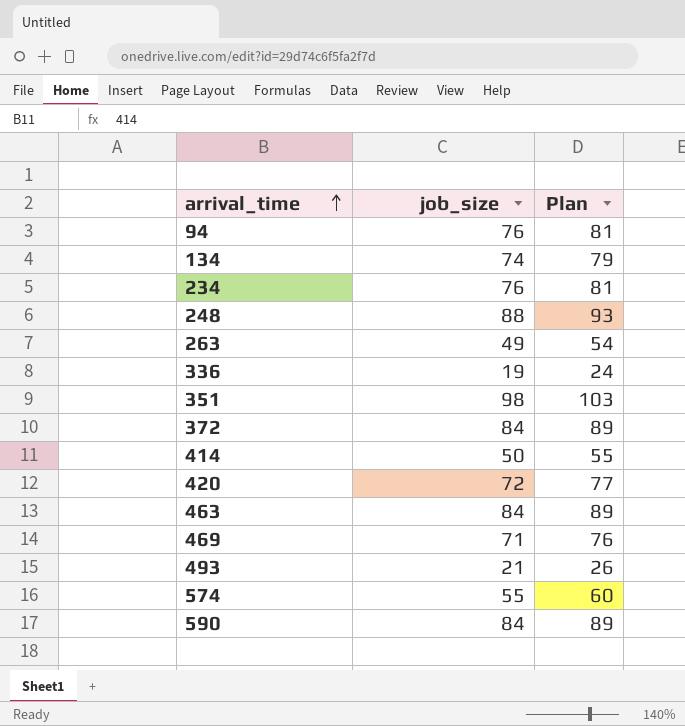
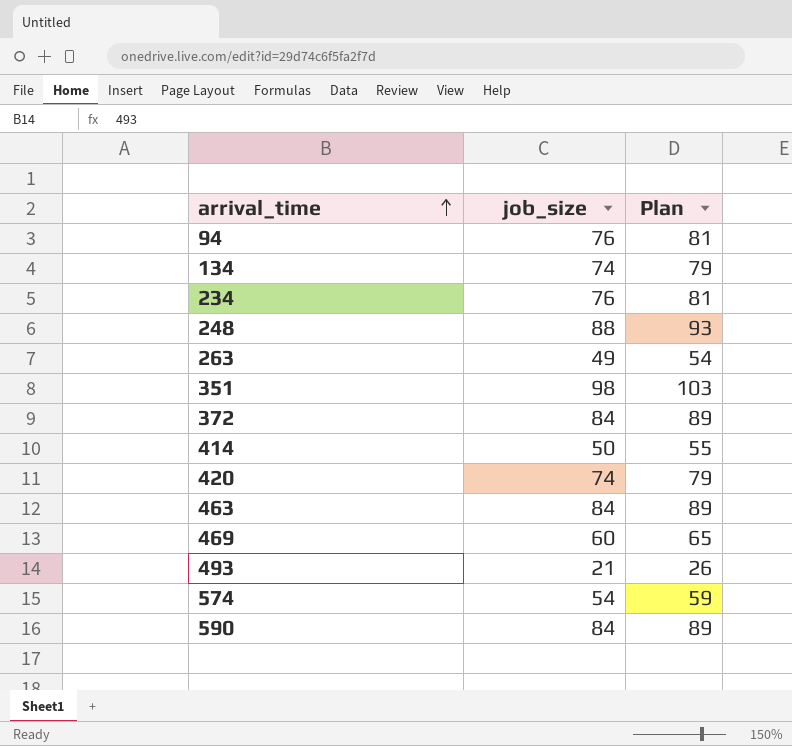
row 336: 19 | 24 -> none
420 | job_size: 72 -> 74
420 | Plan: 77 -> 79
469 | job_size: 71 -> 60
469 | Plan: 76 -> 65
574 | job_size: 55 -> 54
574 | Plan: 60 -> 59

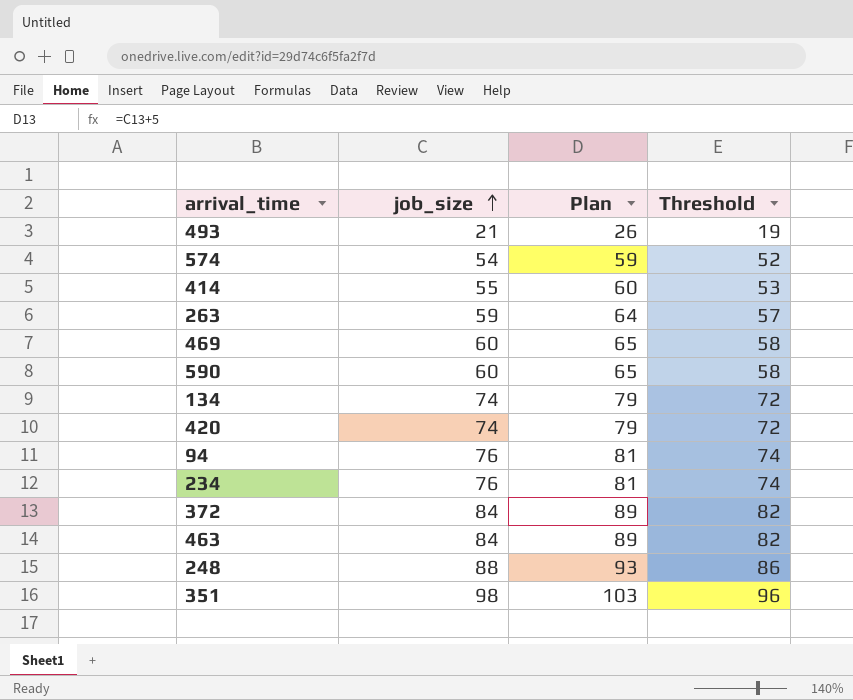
row order: arrival_time ascending -> job_size ascending
column Threshold | formula: none -> [job_size] - 2
414 | job_size: 50 -> 55
414 | Plan: 55 -> 60
263 | job_size: 49 -> 59
263 | Plan: 54 -> 64
590 | job_size: 84 -> 60
590 | Plan: 89 -> 65

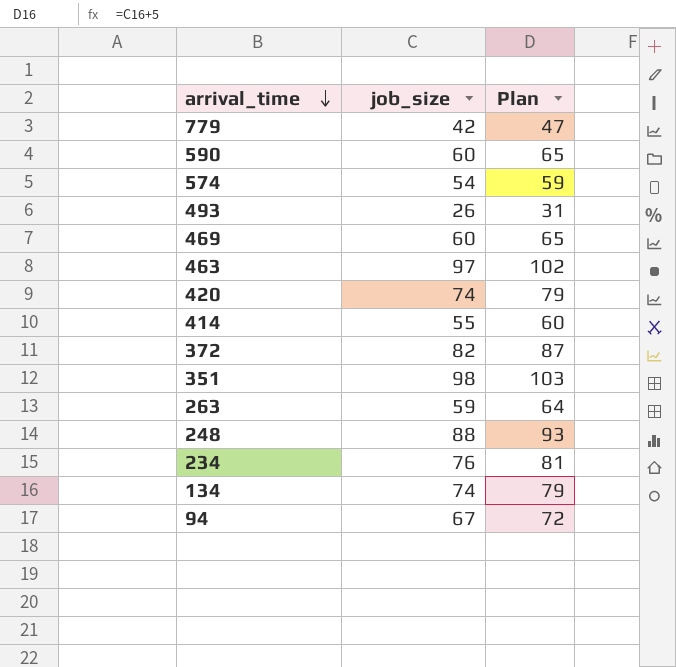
row order: job_size ascending -> arrival_time descending
column Threshold | formula: [job_size] - 2 -> none
row 779: none -> 42 | 47
493 | job_size: 21 -> 26
493 | Plan: 26 -> 31
463 | job_size: 84 -> 97
463 | Plan: 89 -> 102
372 | job_size: 84 -> 82
372 | Plan: 89 -> 87
94 | job_size: 76 -> 67
94 | Plan: 81 -> 72

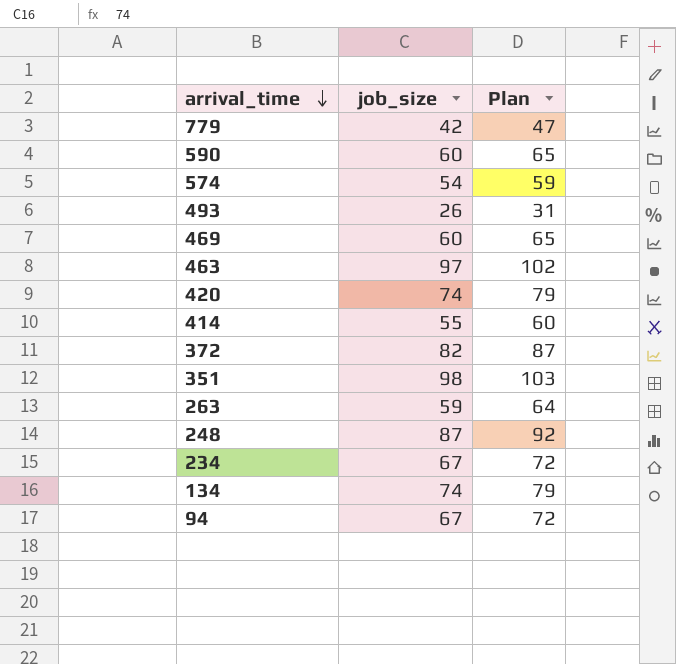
248 | job_size: 88 -> 87
248 | Plan: 93 -> 92
234 | job_size: 76 -> 67
234 | Plan: 81 -> 72

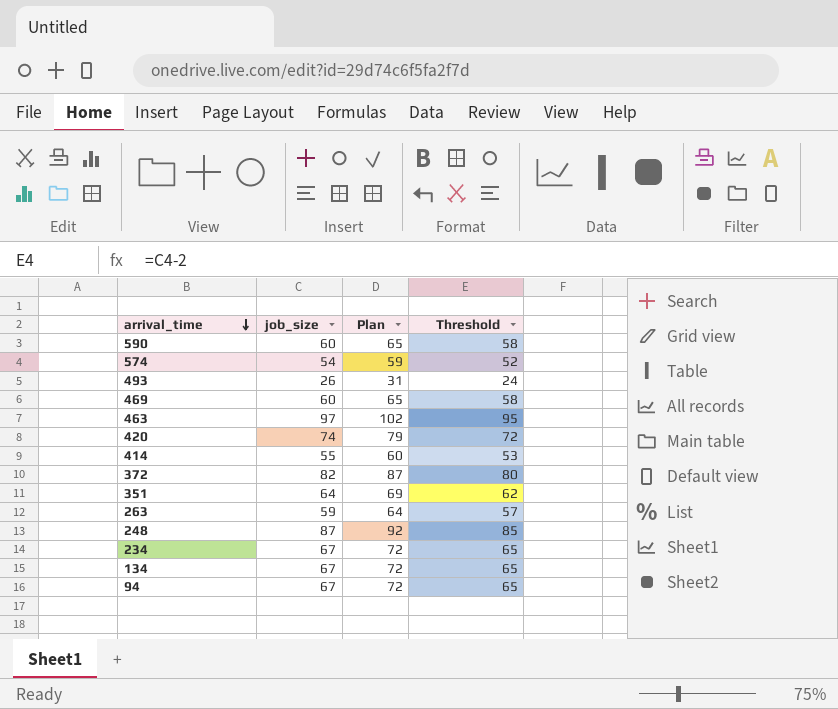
column Threshold | formula: none -> [job_size] - 2
row 779: 42 | 47 -> none
351 | job_size: 98 -> 64
351 | Plan: 103 -> 69
134 | job_size: 74 -> 67
134 | Plan: 79 -> 72

